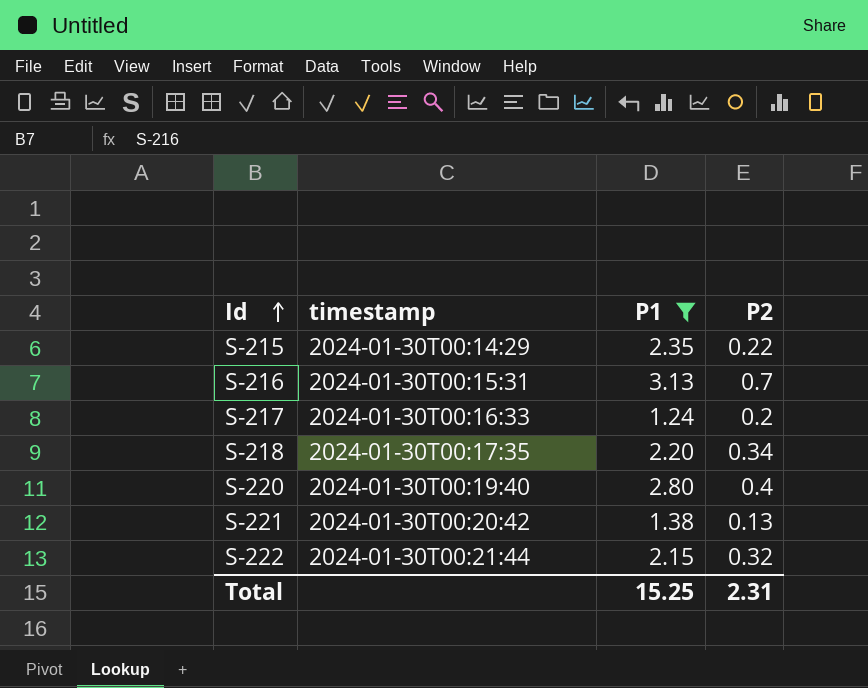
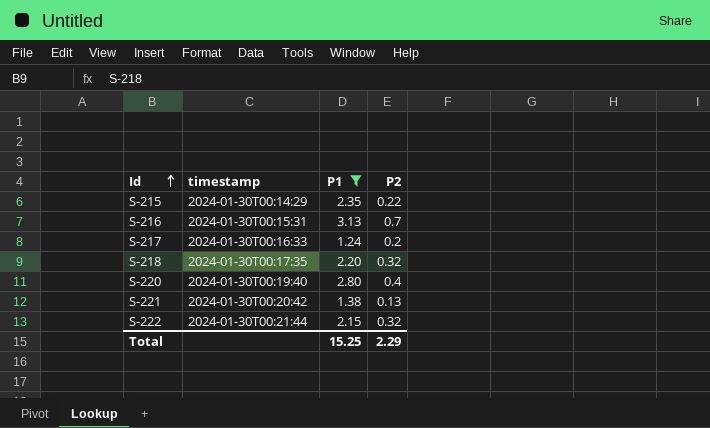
S-218 | P2: 0.34 -> 0.32
Total | P2: 2.31 -> 2.29

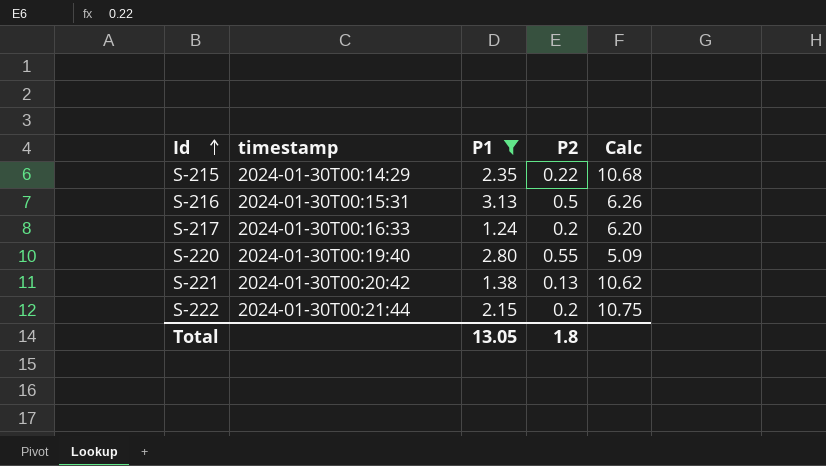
column Calc | formula: none -> [P1] / [P2]
row S-218: 2024-01-30T00:17:35 | 2.20 | 0.32 -> none
S-216 | P2: 0.7 -> 0.5
S-220 | P2: 0.4 -> 0.55
S-222 | P2: 0.32 -> 0.2
Total | P1: 15.25 -> 13.05
Total | P2: 2.29 -> 1.8

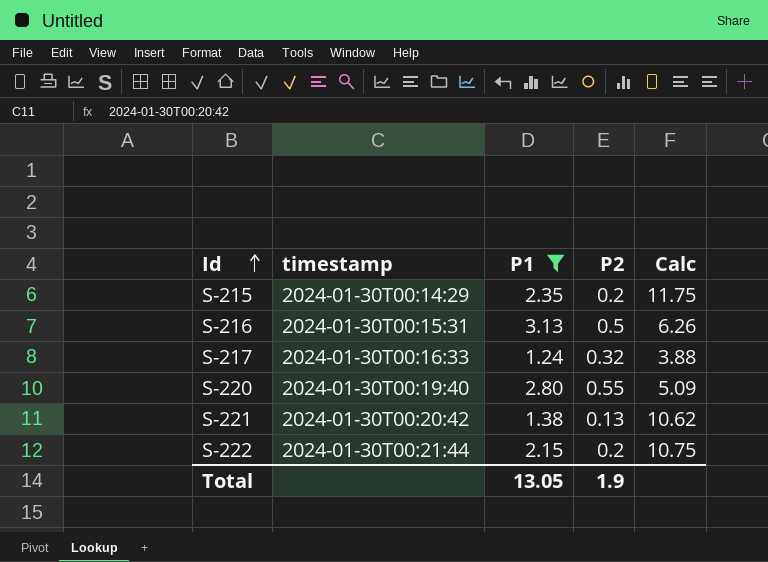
S-215 | P2: 0.22 -> 0.2
S-215 | Calc: 10.68 -> 11.75
S-217 | P2: 0.2 -> 0.32
S-217 | Calc: 6.20 -> 3.88
Total | P2: 1.8 -> 1.9

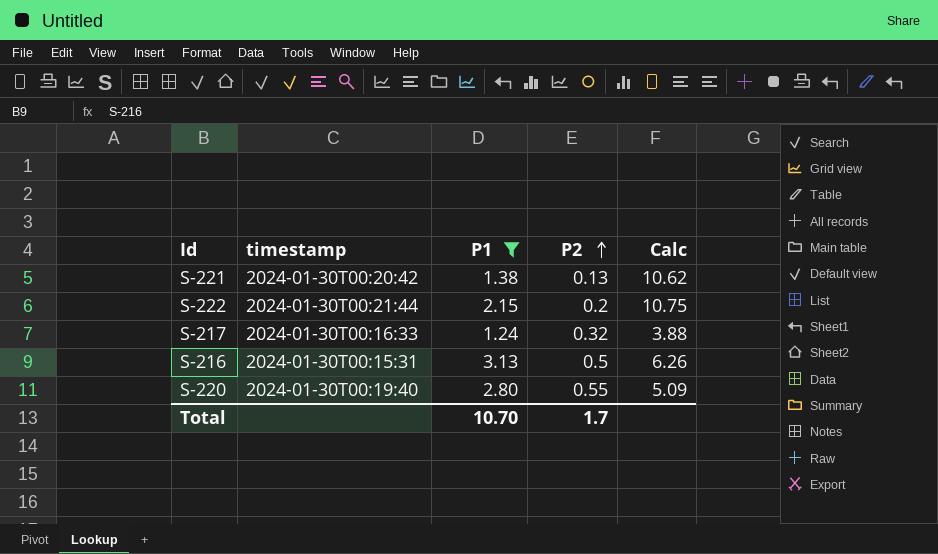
row order: Id ascending -> P2 ascending
row S-215: 2024-01-30T00:14:29 | 2.35 | 0.2 | 11.75 -> none
Total | P1: 13.05 -> 10.70
Total | P2: 1.9 -> 1.7

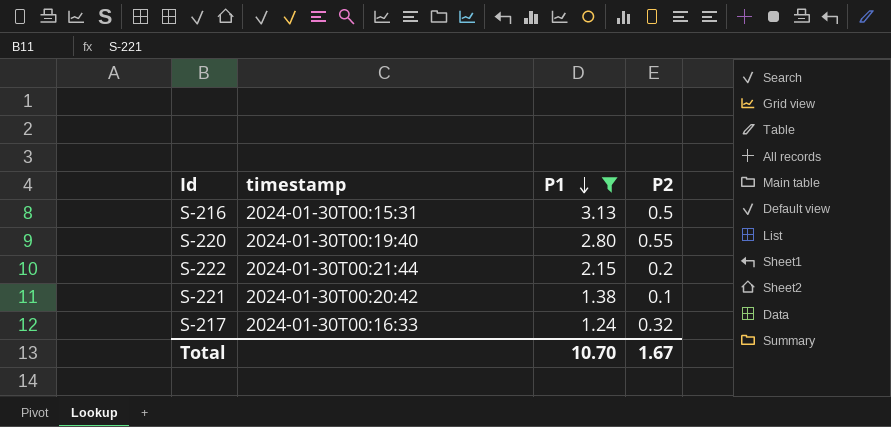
row order: P2 ascending -> P1 descending
column Calc | formula: [P1] / [P2] -> none
S-221 | P2: 0.13 -> 0.1
Total | P2: 1.7 -> 1.67

